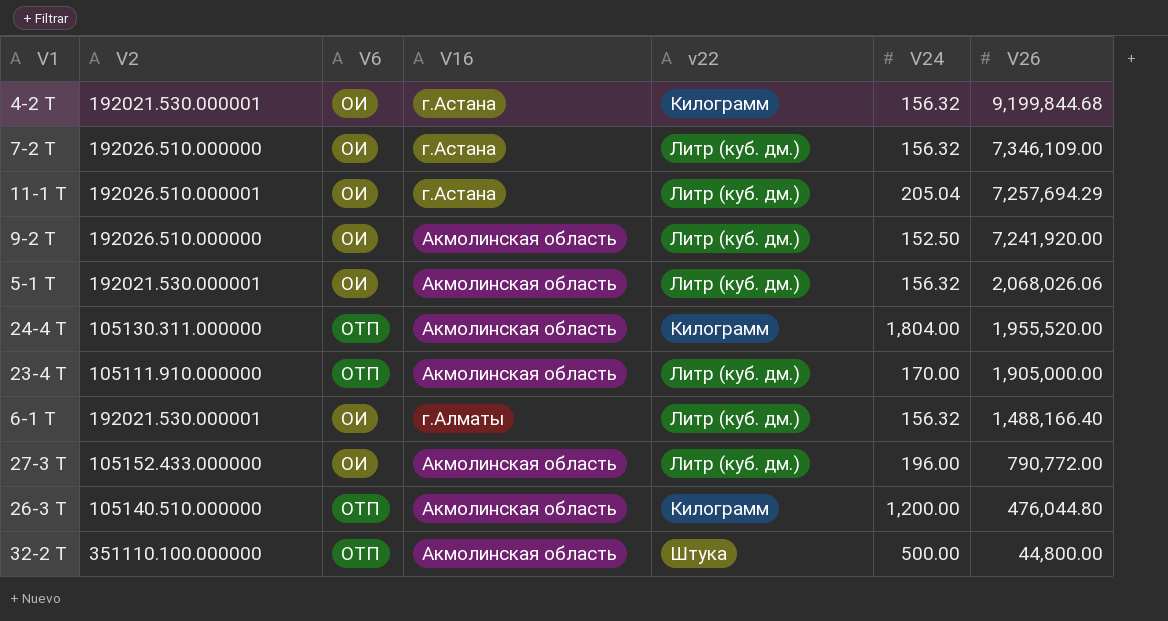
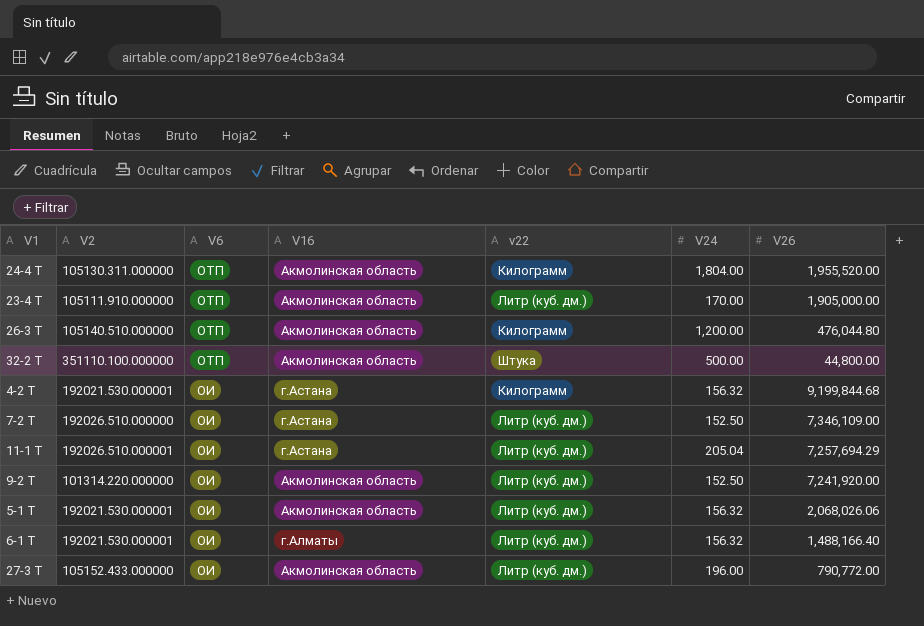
row order: V26 descending -> V6 descending
7-2 Т | V24: 156.32 -> 152.50
9-2 Т | V2: 192026.510.000000 -> 101314.220.000000

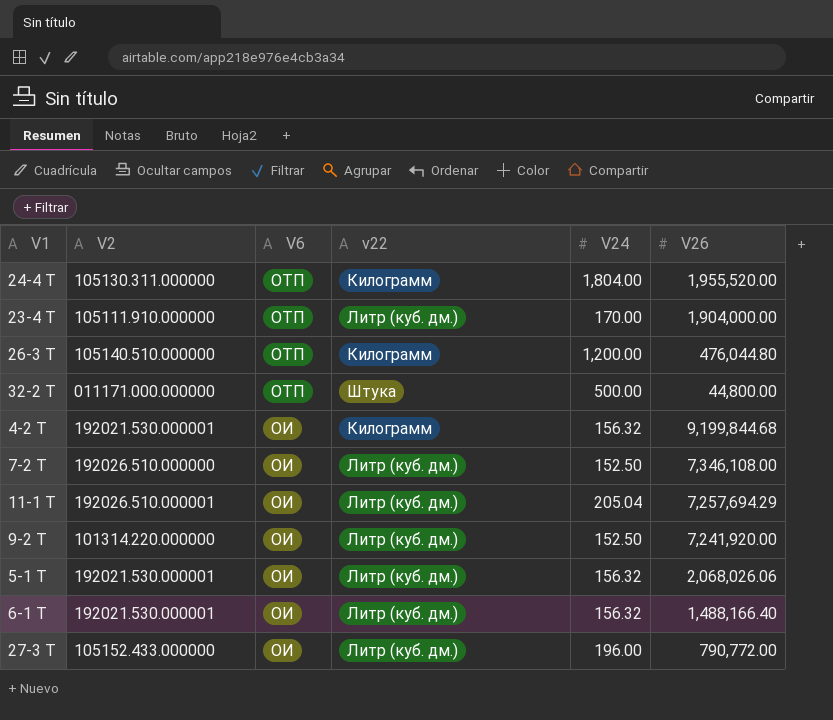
column V16 | position: 4 -> none
23-4 Т | V26: 1,905,000.00 -> 1,904,000.00
32-2 Т | V2: 351110.100.000000 -> 011171.000.000000
7-2 Т | V26: 7,346,109.00 -> 7,346,108.00

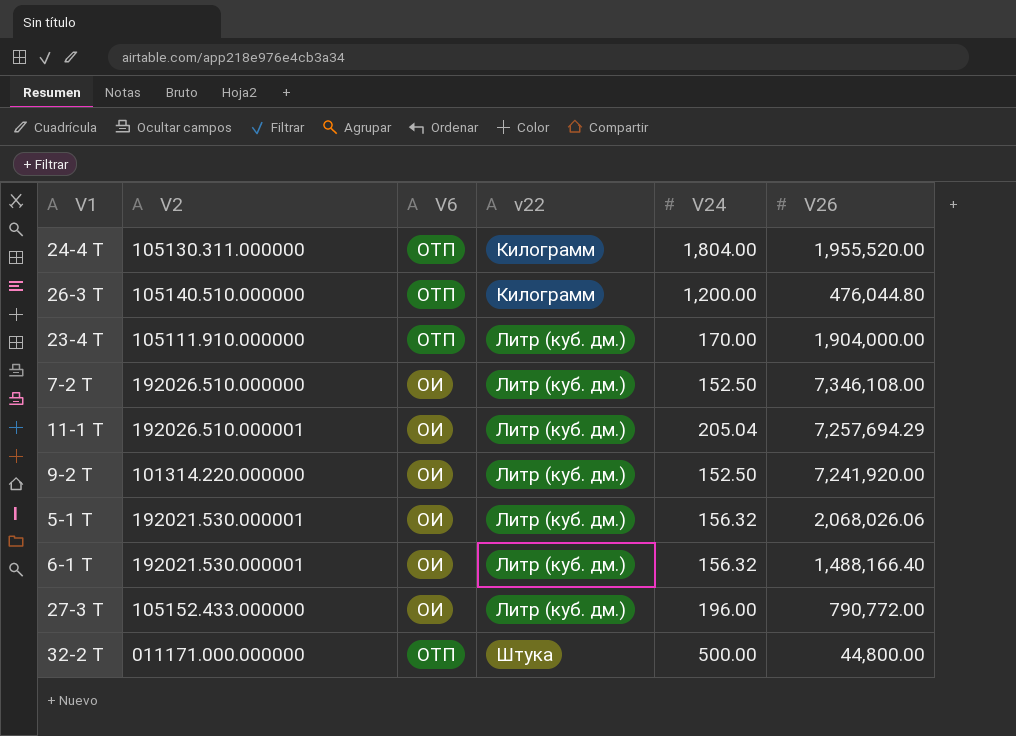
row order: V6 descending -> v22 ascending
row 4-2 Т: 192021.530.000001 | ОИ | Килограмм | 156.32 | 9,199,844.68 -> none

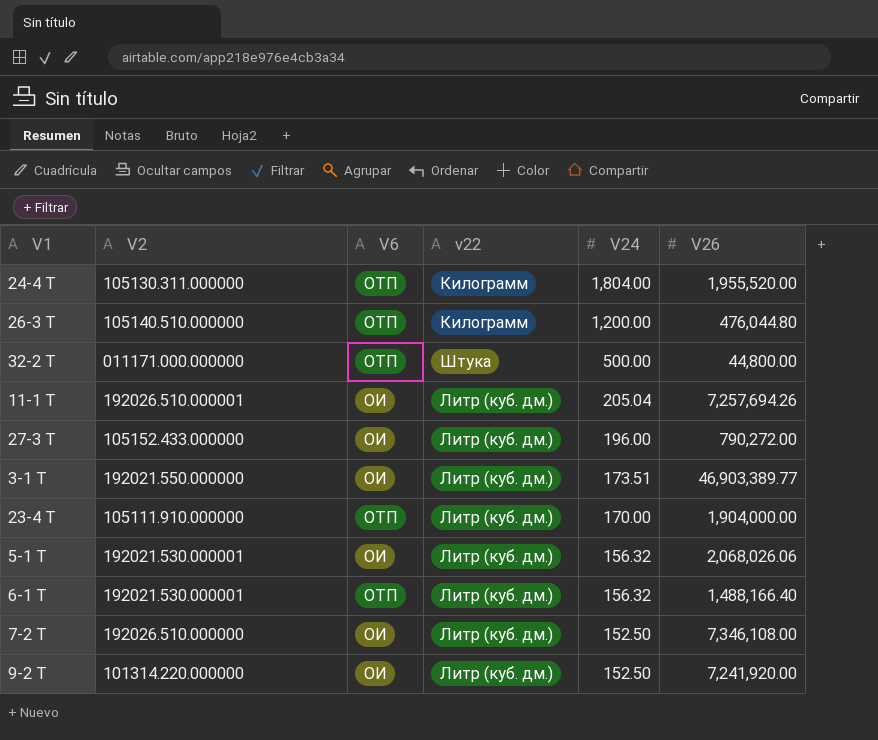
row order: v22 ascending -> V24 descending
11-1 Т | V26: 7,257,694.29 -> 7,257,694.26
27-3 Т | V26: 790,772.00 -> 790,272.00
row 3-1 Т: none -> 192021.550.000000 | ОИ | Литр (куб. дм.) | 173.51 | 46,903,389.77
6-1 Т | V6: ОИ -> ОТП

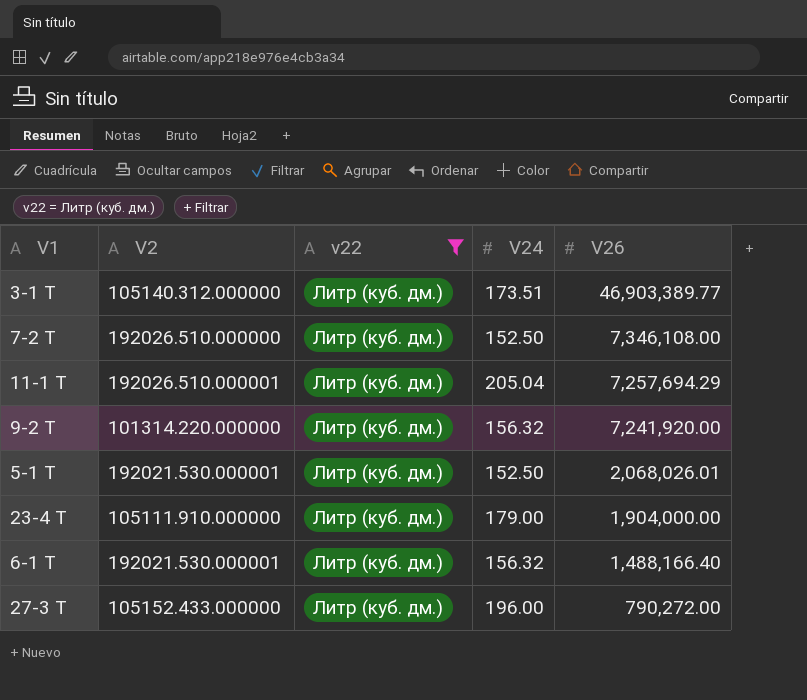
filter: none -> v22 = Литр (куб. дм.)
row order: V24 descending -> V26 descending
column V6 | position: 3 -> none
3-1 Т | V2: 192021.550.000000 -> 105140.312.000000
11-1 Т | V26: 7,257,694.26 -> 7,257,694.29
9-2 Т | V24: 152.50 -> 156.32
5-1 Т | V24: 156.32 -> 152.50
5-1 Т | V26: 2,068,026.06 -> 2,068,026.01
23-4 Т | V24: 170.00 -> 179.00

